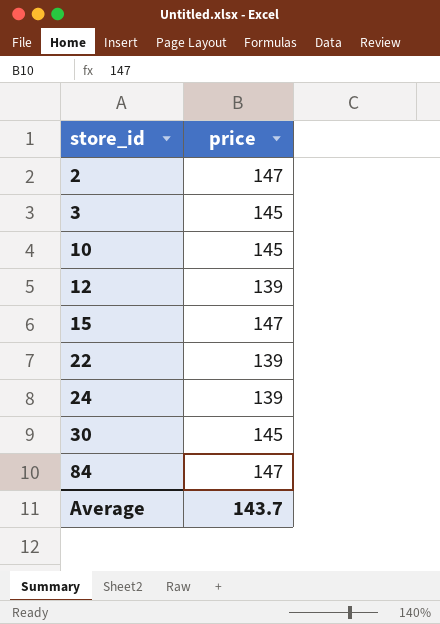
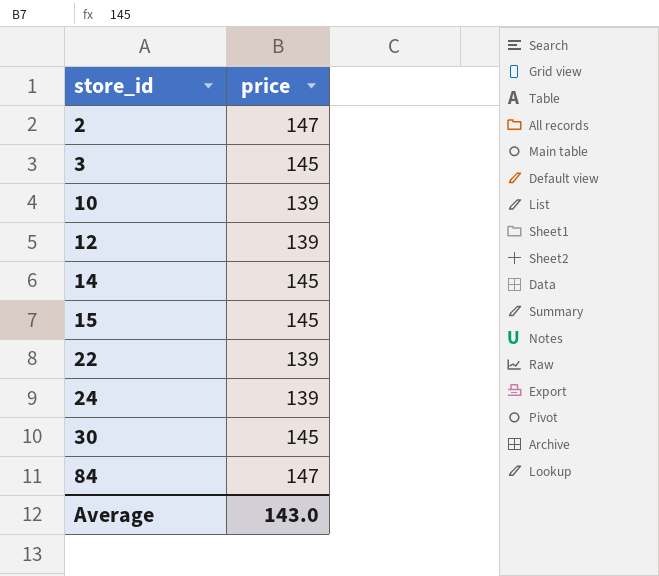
10 | price: 145 -> 139
row 14: none -> 145
15 | price: 147 -> 145
Average | price: 143.7 -> 143.0

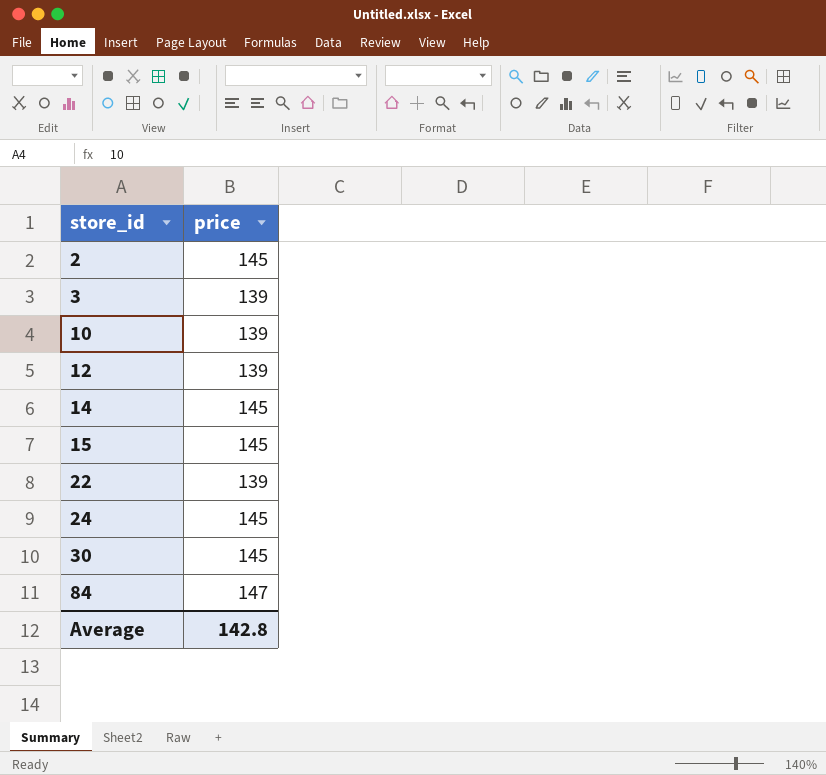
2 | price: 147 -> 145
3 | price: 145 -> 139
24 | price: 139 -> 145
Average | price: 143.0 -> 142.8

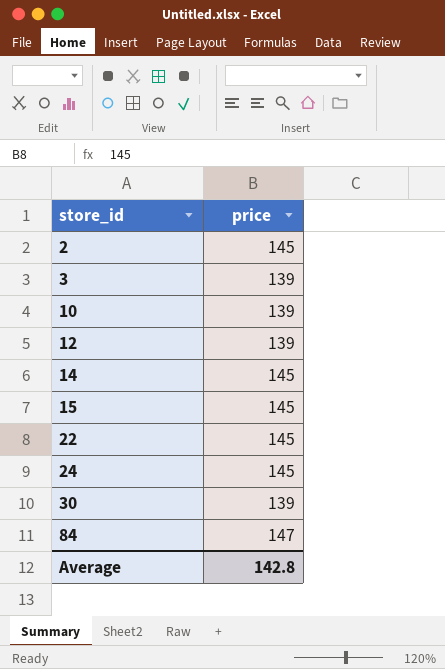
22 | price: 139 -> 145
30 | price: 145 -> 139

